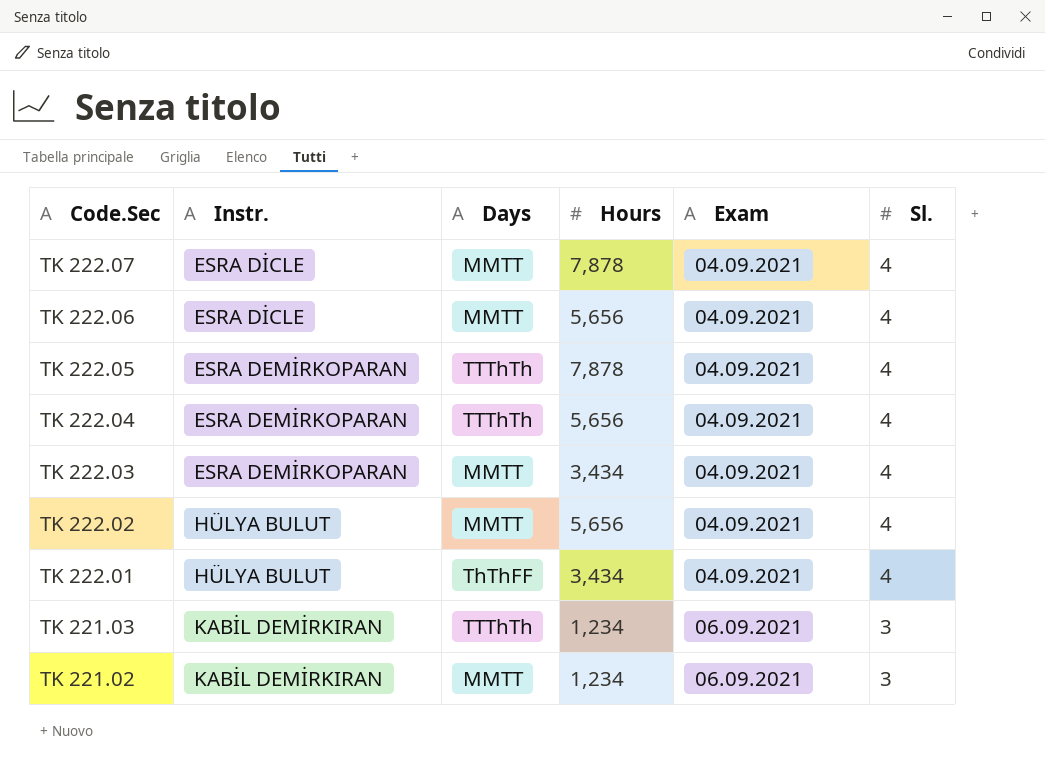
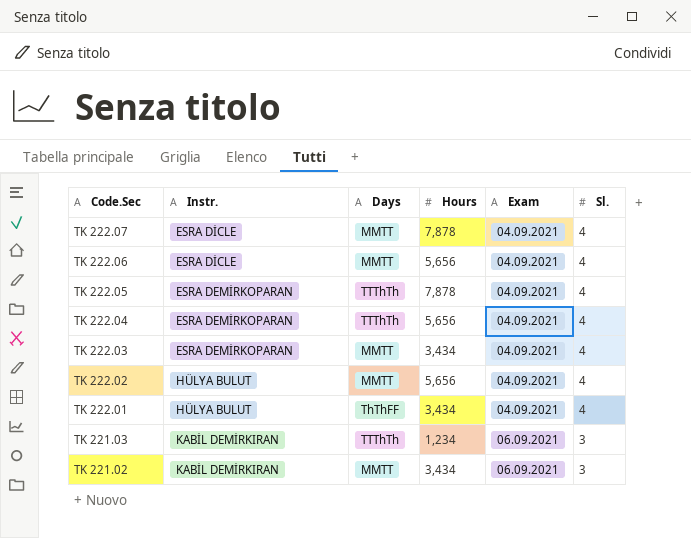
TK 221.02 | Hours: 1,234 -> 3,434

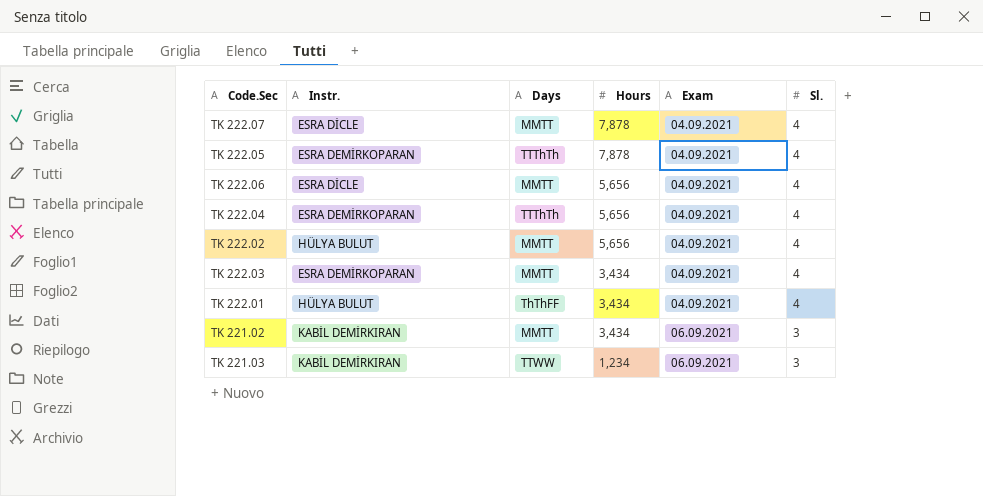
row order: Code.Sec descending -> Hours descending
TK 221.03 | Days: TTThTh -> TTWW

